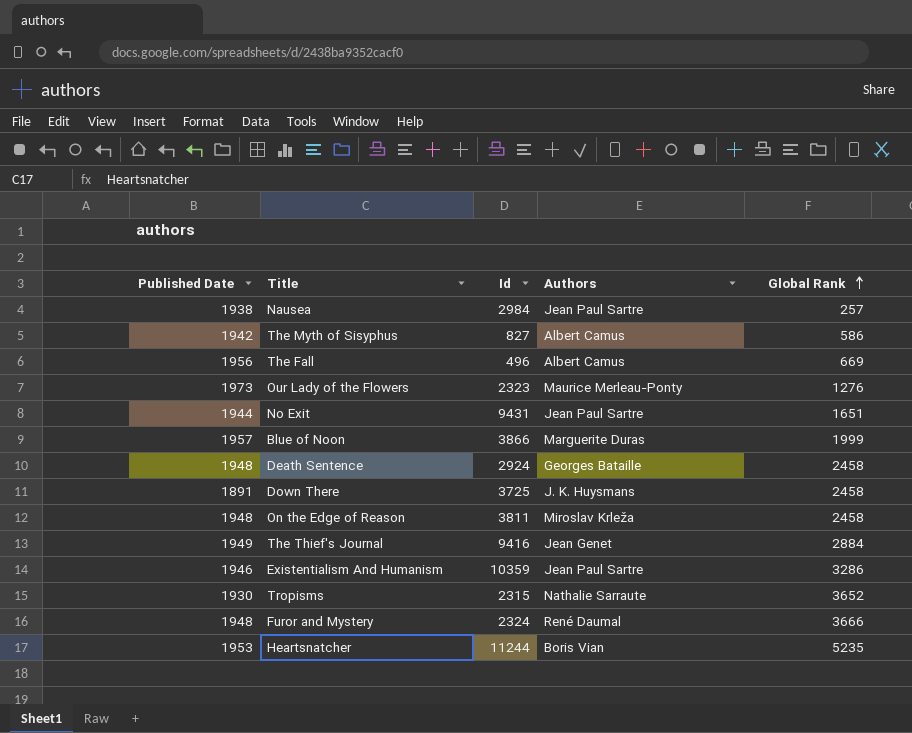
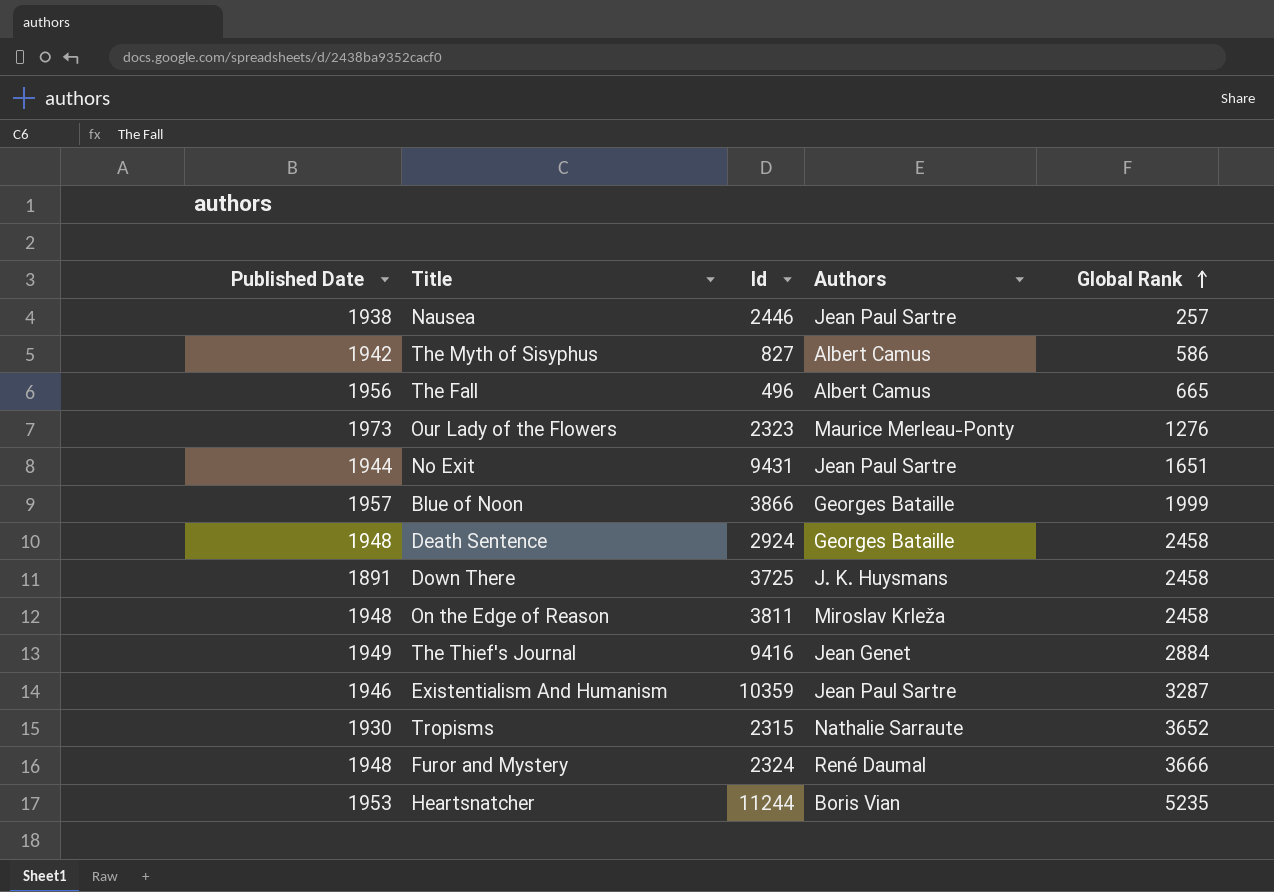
Nausea | Id: 2984 -> 2446
The Fall | Global Rank: 669 -> 665
Blue of Noon | Authors: Marguerite Duras -> Georges Bataille
Existentialism And Humanism | Global Rank: 3286 -> 3287

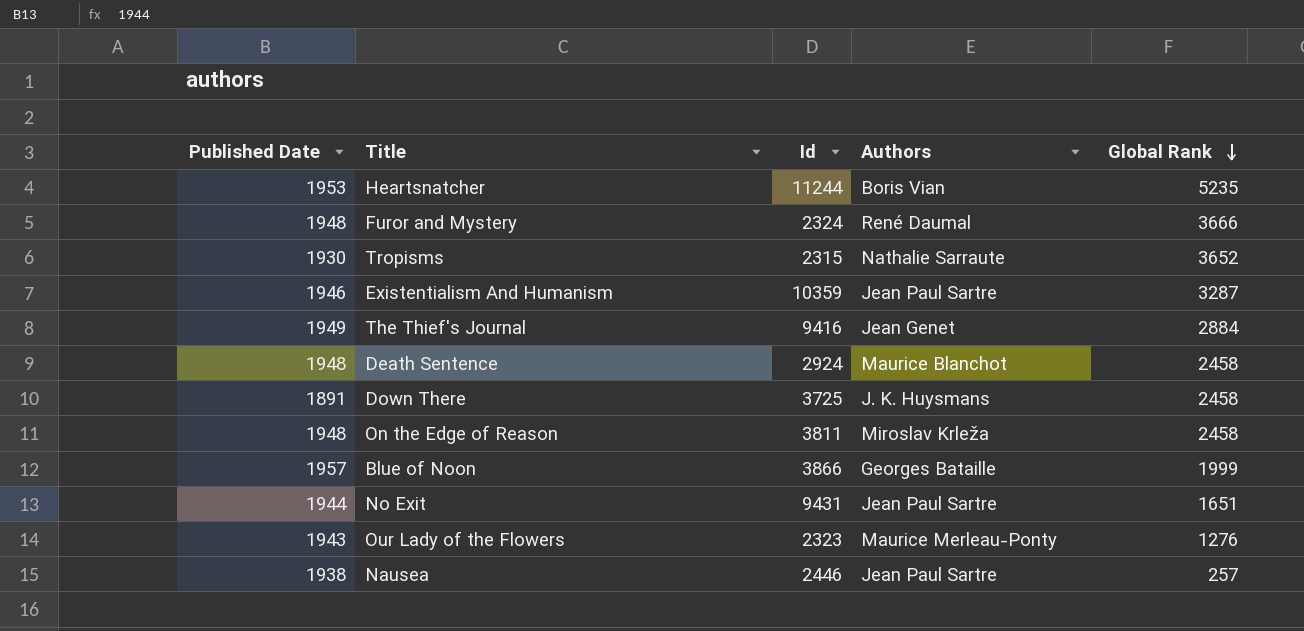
row order: Global Rank ascending -> Global Rank descending
row The Myth of Sisyphus: 1942 | 827 | Albert Camus | 586 -> none
row The Fall: 1956 | 496 | Albert Camus | 665 -> none
Death Sentence | Authors: Georges Bataille -> Maurice Blanchot
Our Lady of the Flowers | Published Date: 1973 -> 1943

